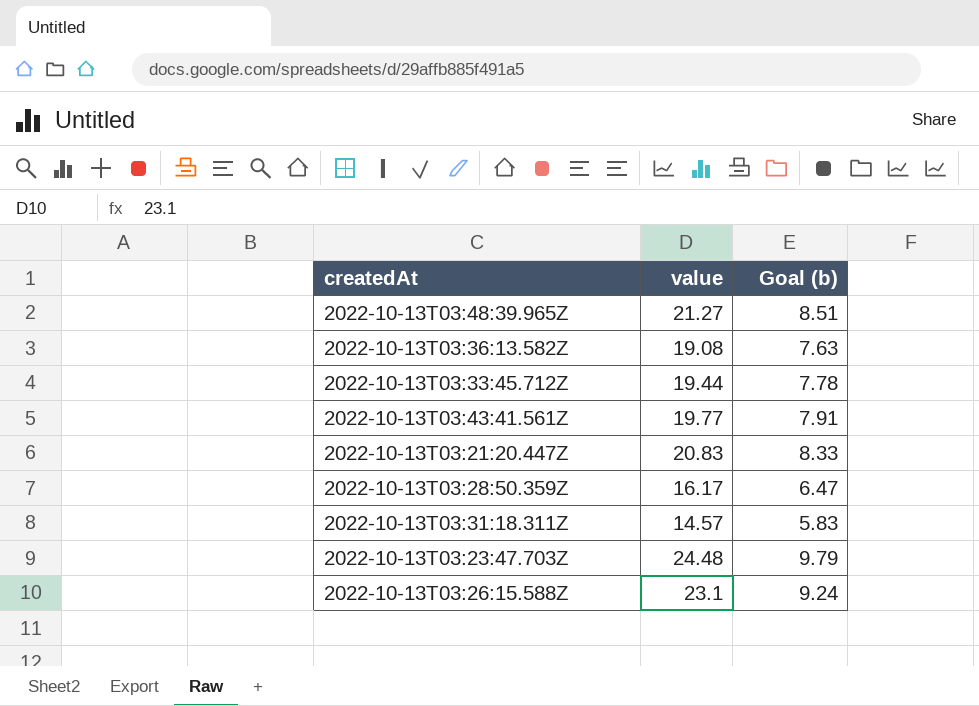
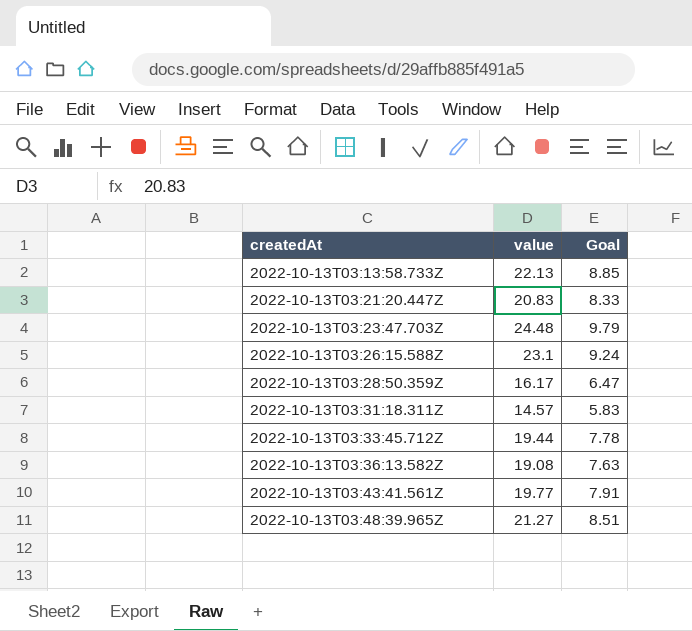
row order: none -> createdAt ascending
column name: Goal (b) -> Goal
row 2022-10-13T03:13:58.733Z: none -> 22.13 | 8.85

